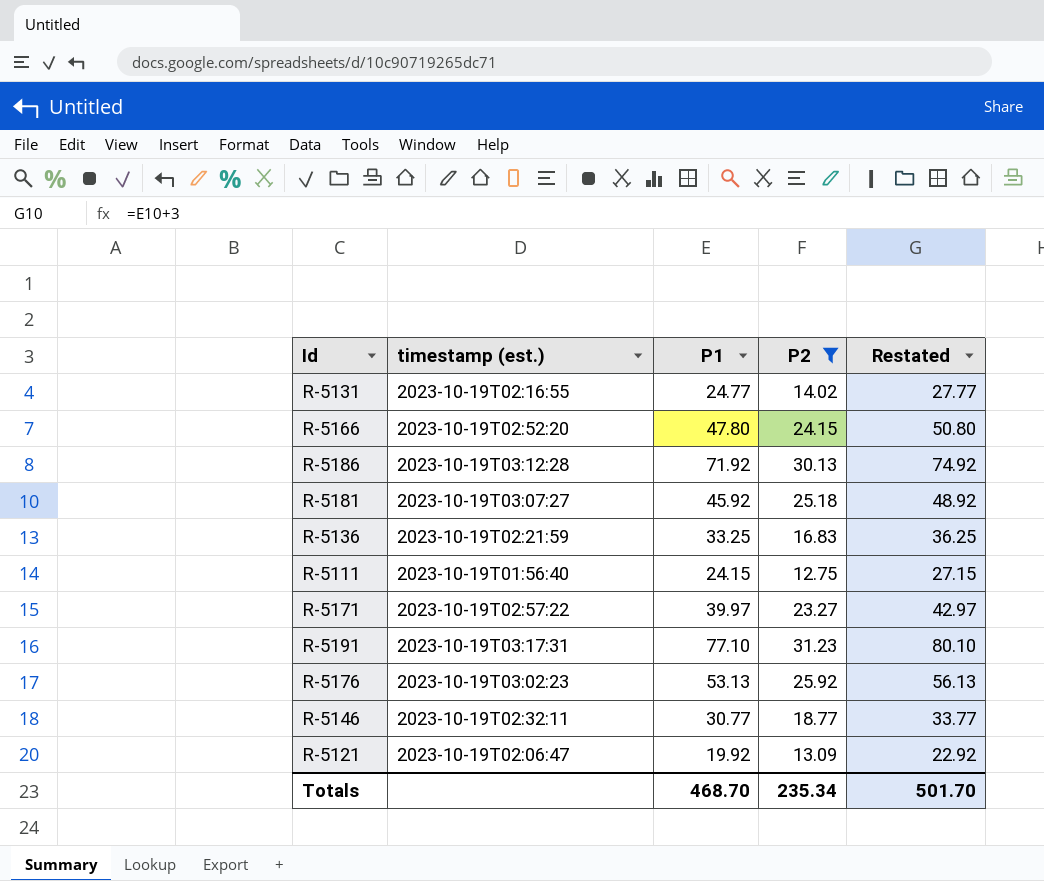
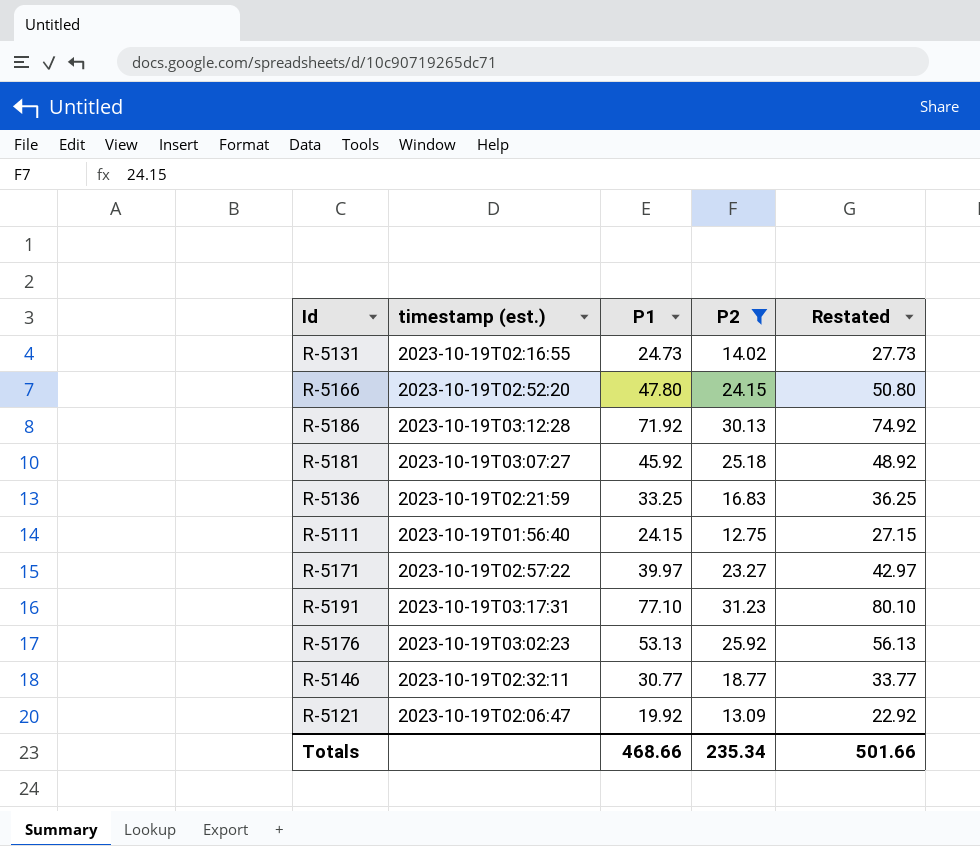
R-5131 | P1: 24.77 -> 24.73
R-5131 | Restated: 27.77 -> 27.73
Totals | P1: 468.70 -> 468.66
Totals | Restated: 501.70 -> 501.66

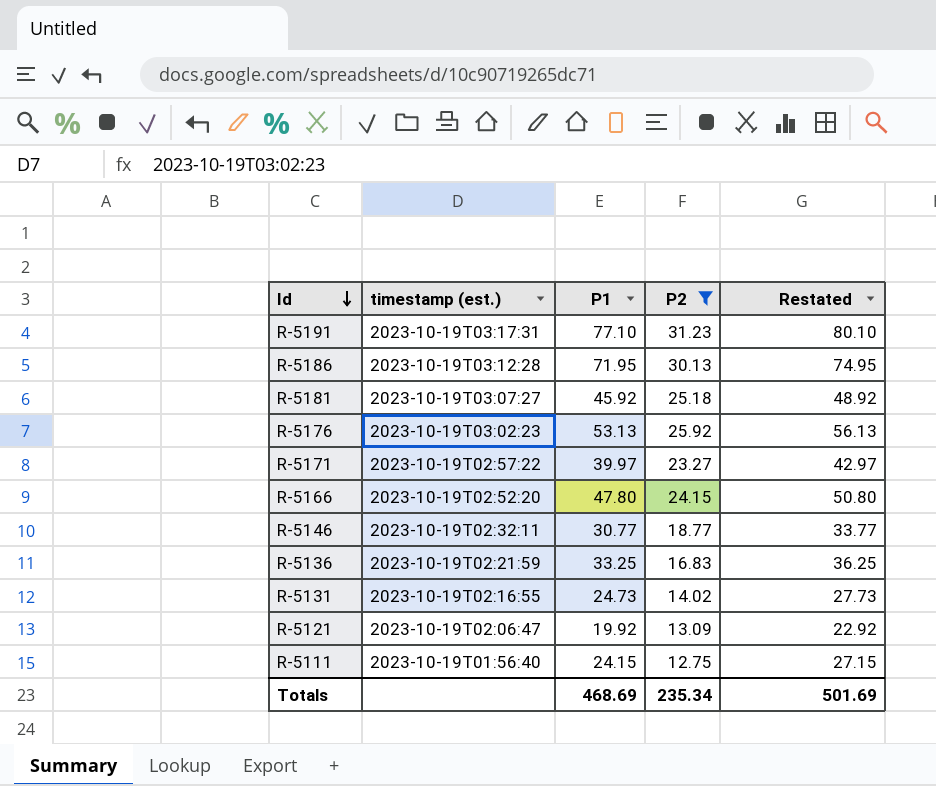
row order: none -> Id descending
R-5186 | P1: 71.92 -> 71.95
R-5186 | Restated: 74.92 -> 74.95
Totals | P1: 468.66 -> 468.69
Totals | Restated: 501.66 -> 501.69

